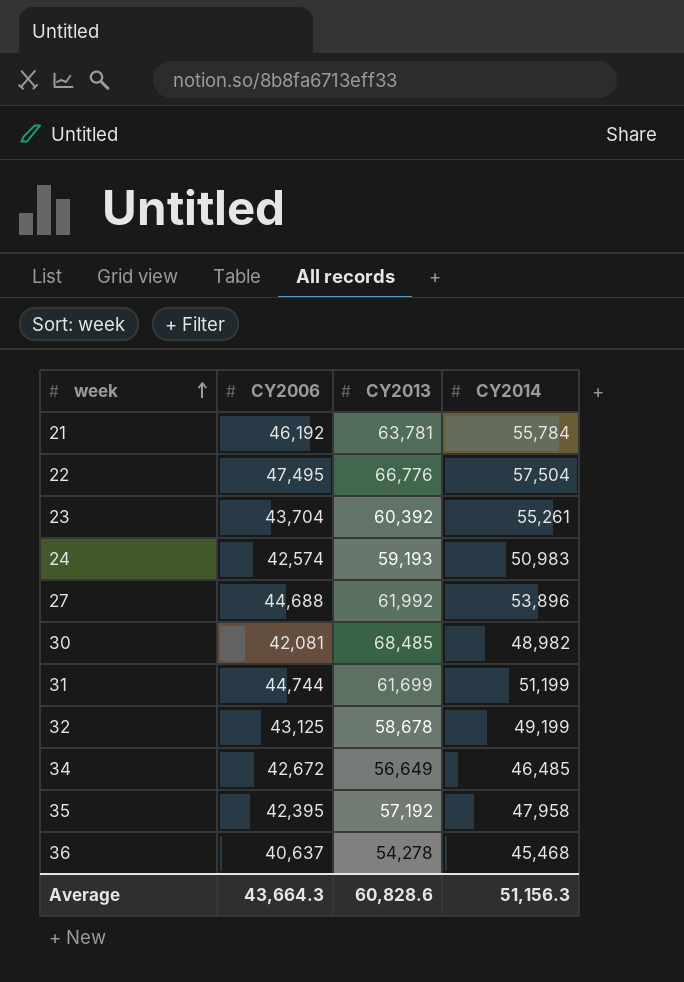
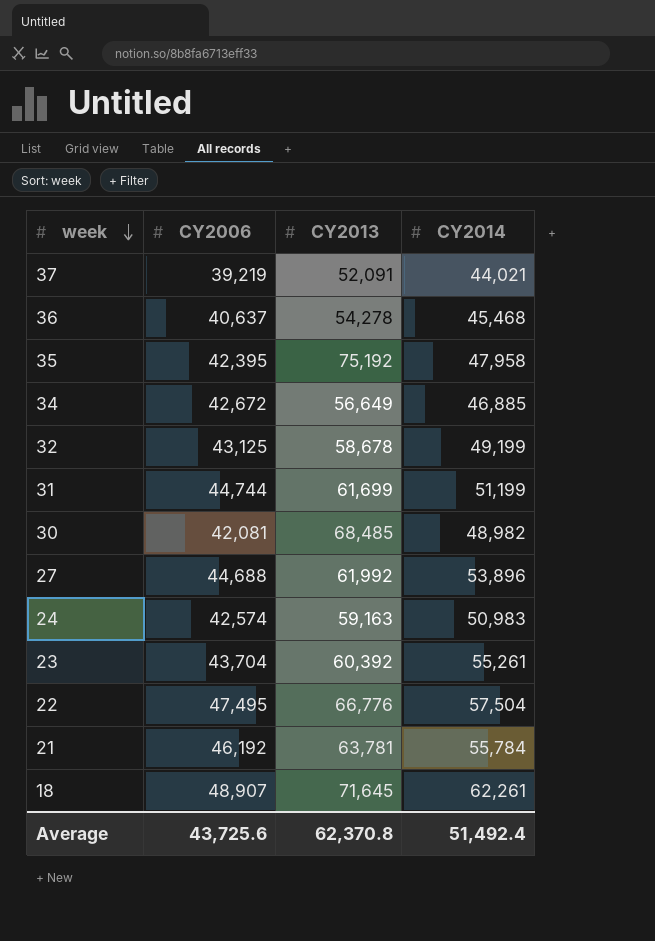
row order: week ascending -> week descending
row 37: none -> 39,219 | 52,091 | 44,021
35 | CY2013: 57,192 -> 75,192
34 | CY2014: 46,485 -> 46,885
24 | CY2013: 59,193 -> 59,163
row 18: none -> 48,907 | 71,645 | 62,261
Average | CY2006: 43,664.3 -> 43,725.6
Average | CY2013: 60,828.6 -> 62,370.8
Average | CY2014: 51,156.3 -> 51,492.4

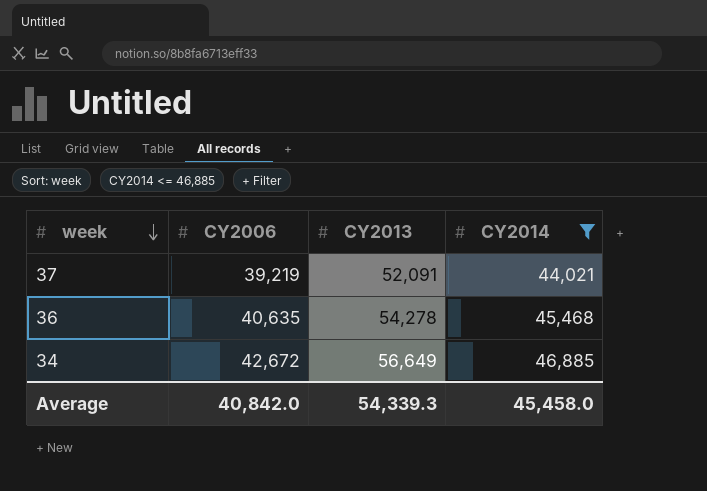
filter: none -> CY2014 <= 46,885
36 | CY2006: 40,637 -> 40,635
Average | CY2006: 43,725.6 -> 40,842.0
Average | CY2013: 62,370.8 -> 54,339.3
Average | CY2014: 51,492.4 -> 45,458.0

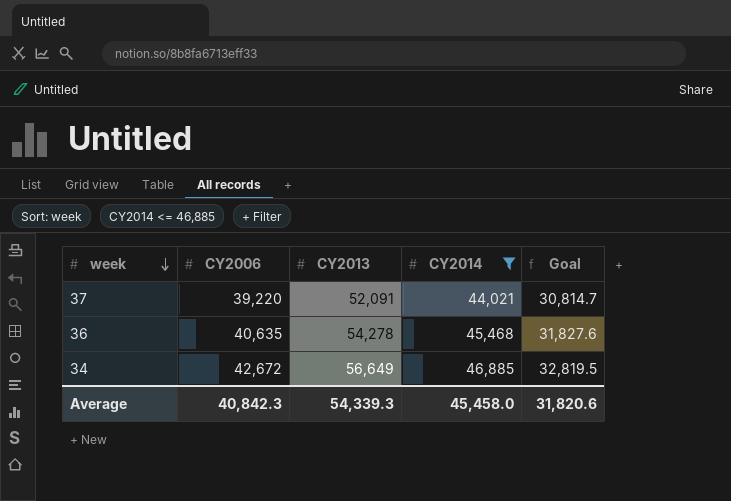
column Goal | formula: none -> [CY2014] * 0.7
37 | CY2006: 39,219 -> 39,220
Average | CY2006: 40,842.0 -> 40,842.3

